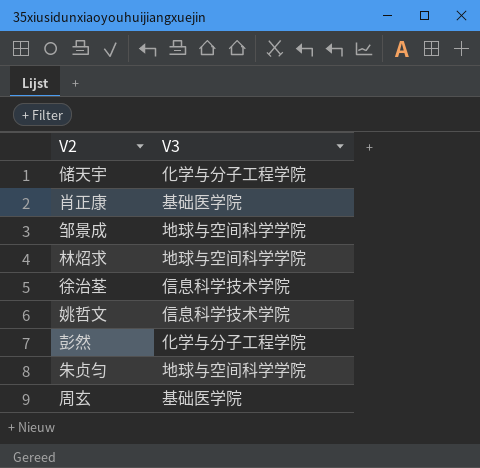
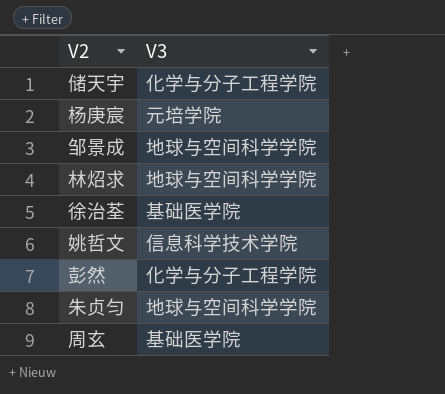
row 肖正康: 基础医学院 -> none
row 杨庚宸: none -> 元培学院
徐治荃 | V3: 信息科学技术学院 -> 基础医学院

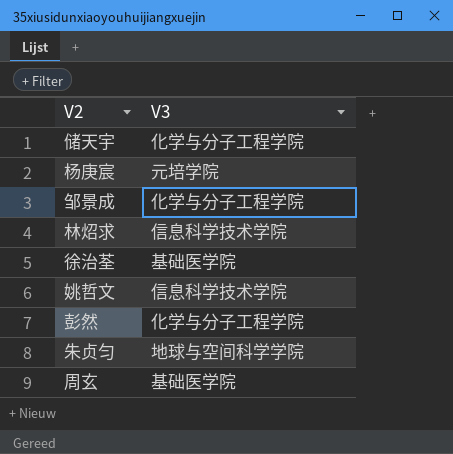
邹景成 | V3: 地球与空间科学学院 -> 化学与分子工程学院
林炤求 | V3: 地球与空间科学学院 -> 信息科学技术学院

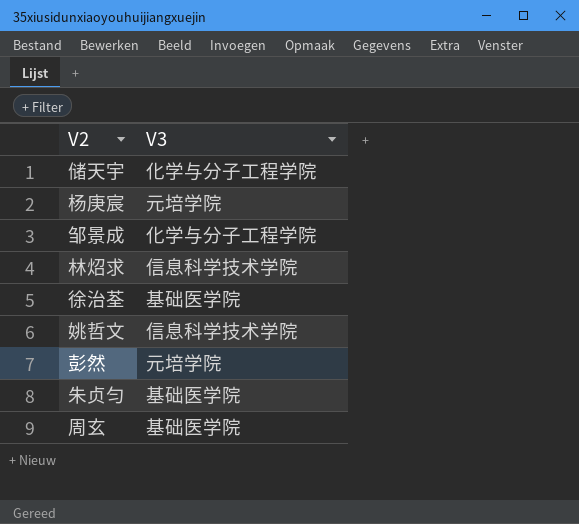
彭然 | V3: 化学与分子工程学院 -> 元培学院
朱贞匀 | V3: 地球与空间科学学院 -> 基础医学院

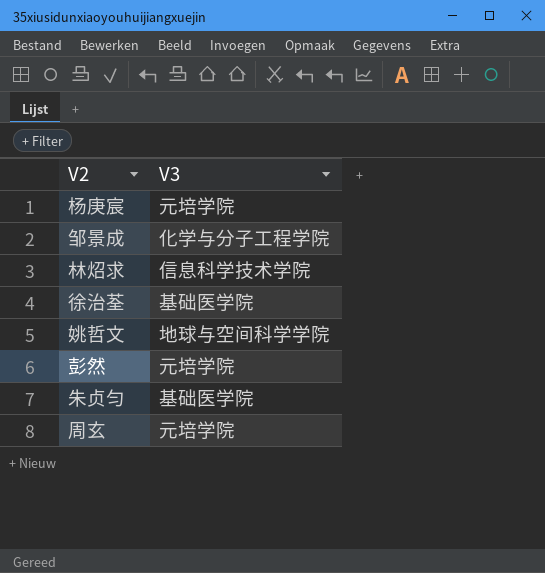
row 储天宇: 化学与分子工程学院 -> none
姚哲文 | V3: 信息科学技术学院 -> 地球与空间科学学院
周玄 | V3: 基础医学院 -> 元培学院

